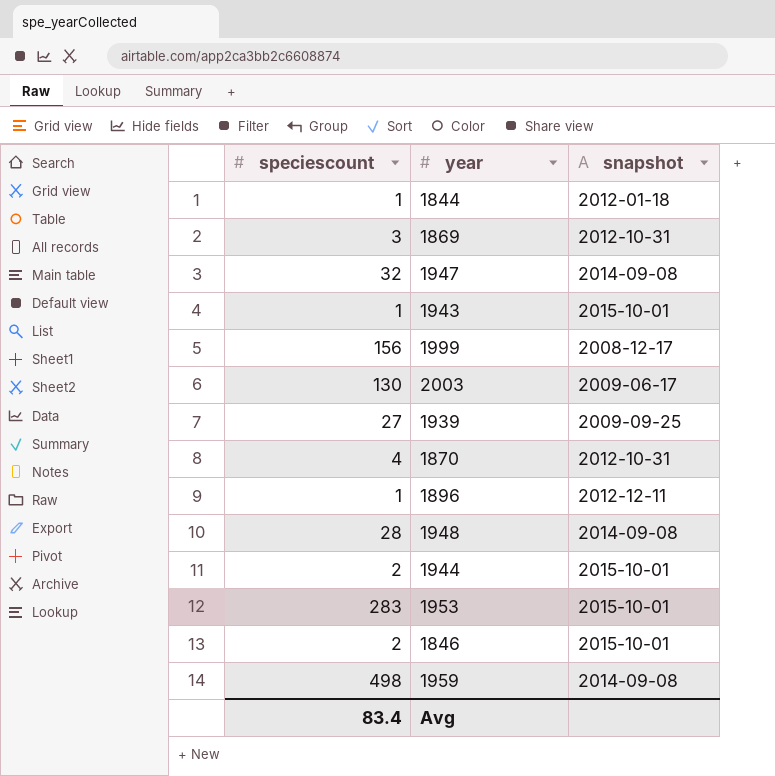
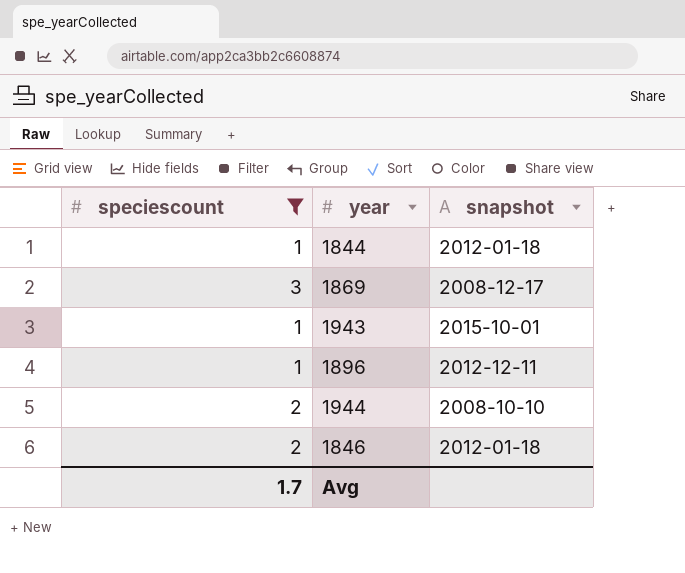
filter: none -> speciescount <= 3
1869 | snapshot: 2012-10-31 -> 2008-12-17
1944 | snapshot: 2015-10-01 -> 2008-10-10
1846 | snapshot: 2015-10-01 -> 2012-01-18
Avg | speciescount: 83.4 -> 1.7

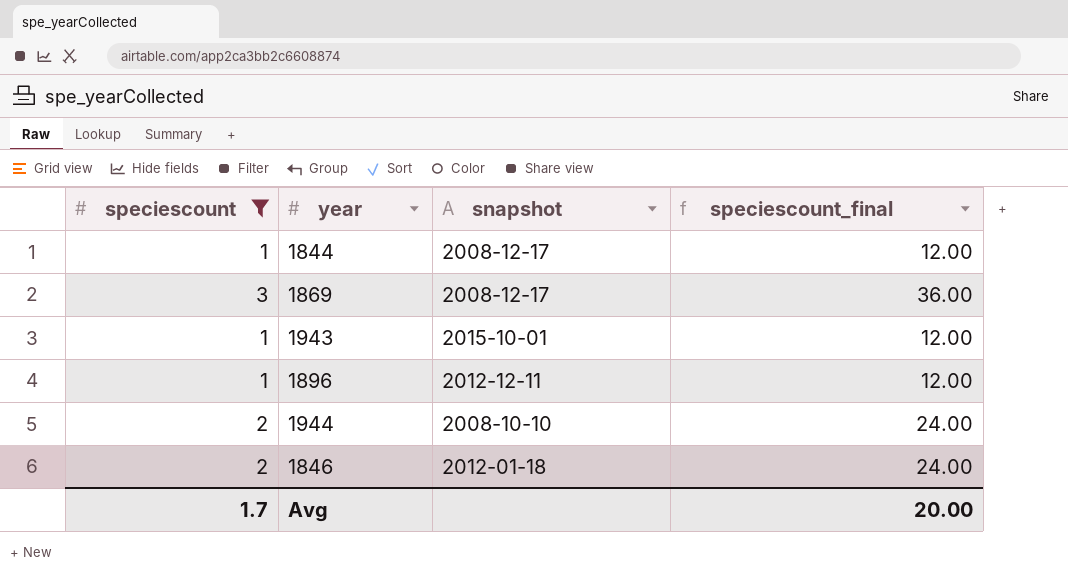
column speciescount_final | formula: none -> [speciescount] * 12
1844 | snapshot: 2012-01-18 -> 2008-12-17

